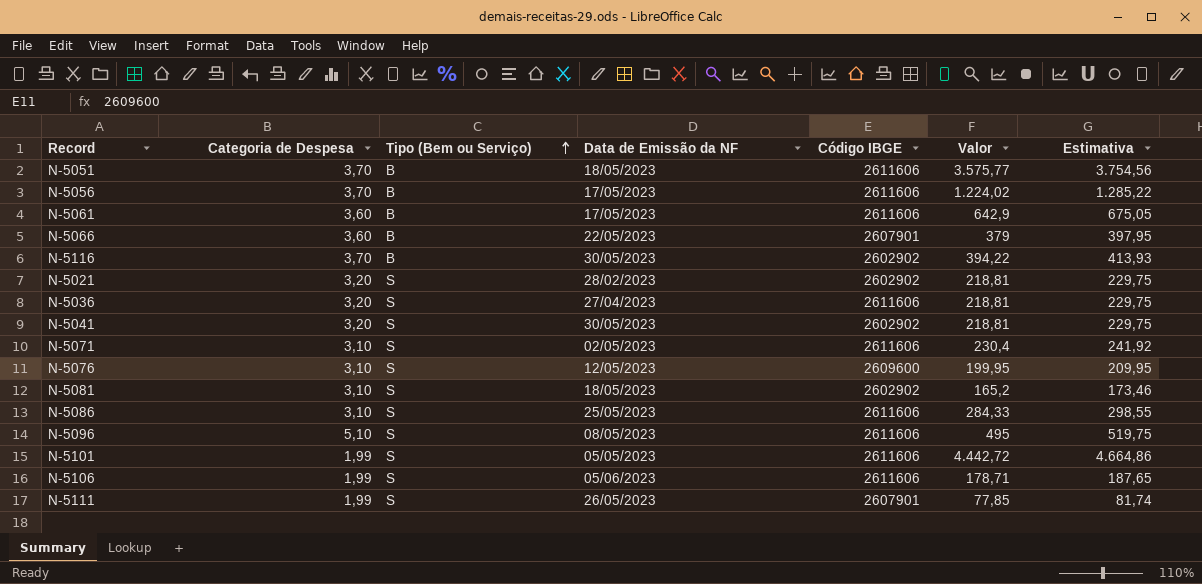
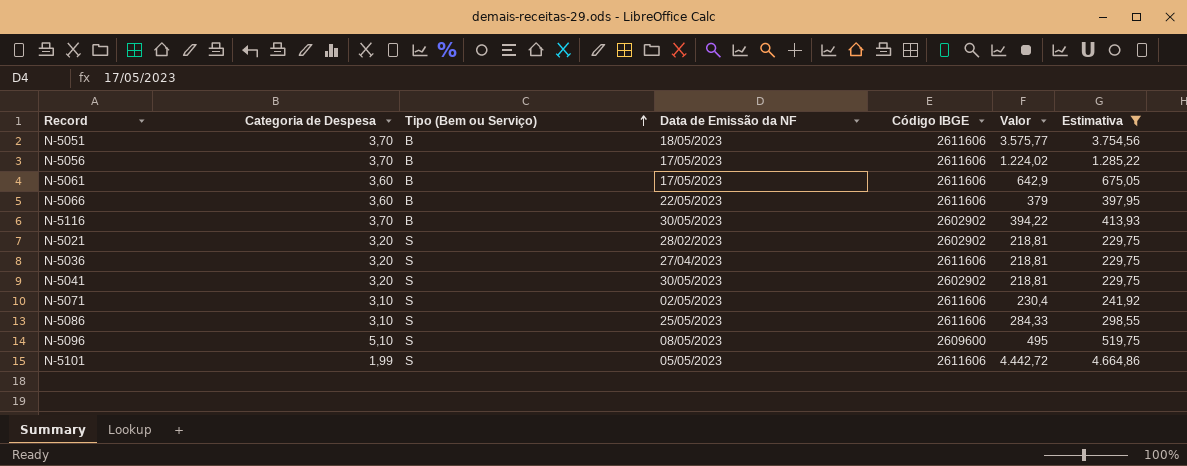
filter: none -> Estimativa >= 229,75
N-5066 | Código IBGE: 2607901 -> 2611606
N-5096 | Código IBGE: 2611606 -> 2609600

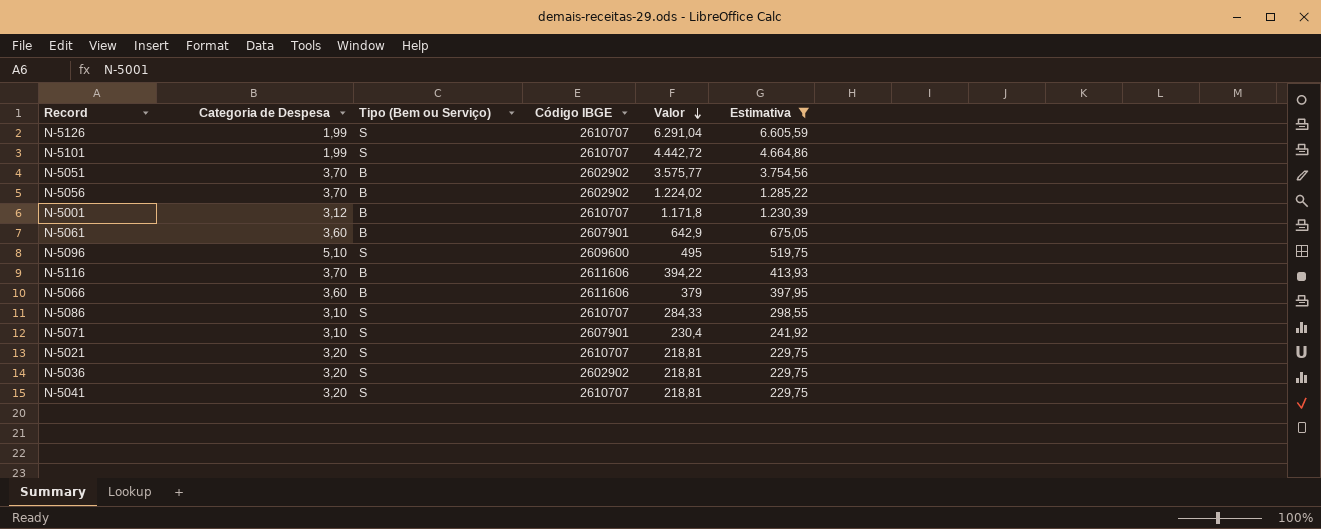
row order: Tipo (Bem ou Serviço) ascending -> Valor descending
column Data de Emissão da NF | position: 4 -> none
row N-5126: none -> 1,99 | S | 2610707 | 6.291,04 | 6.605,59
N-5101 | Código IBGE: 2611606 -> 2610707
N-5051 | Código IBGE: 2611606 -> 2602902
N-5056 | Código IBGE: 2611606 -> 2602902
row N-5001: none -> 3,12 | B | 2610707 | 1.171,8 | 1.230,39
N-5061 | Código IBGE: 2611606 -> 2607901
N-5116 | Código IBGE: 2602902 -> 2611606
N-5086 | Código IBGE: 2611606 -> 2610707
N-5071 | Código IBGE: 2611606 -> 2607901
N-5021 | Código IBGE: 2602902 -> 2610707
N-5036 | Código IBGE: 2611606 -> 2602902
N-5041 | Código IBGE: 2602902 -> 2610707

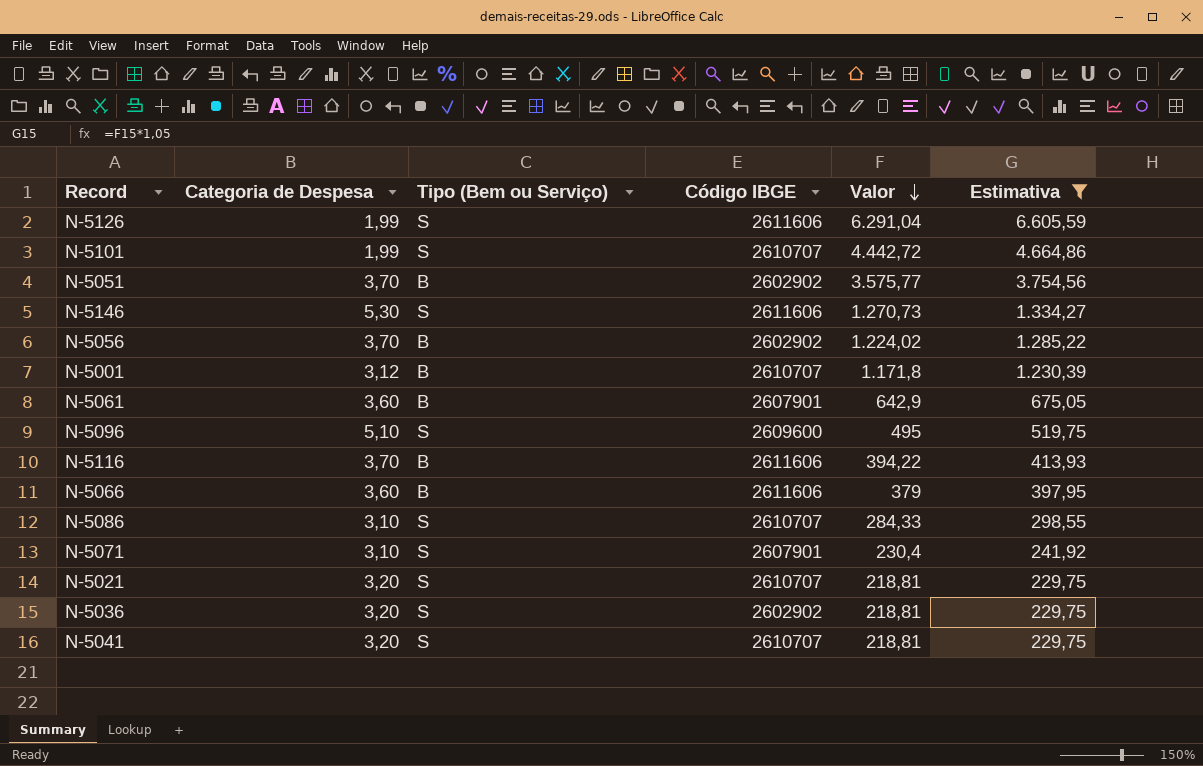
N-5126 | Código IBGE: 2610707 -> 2611606
row N-5146: none -> 5,30 | S | 2611606 | 1.270,73 | 1.334,27

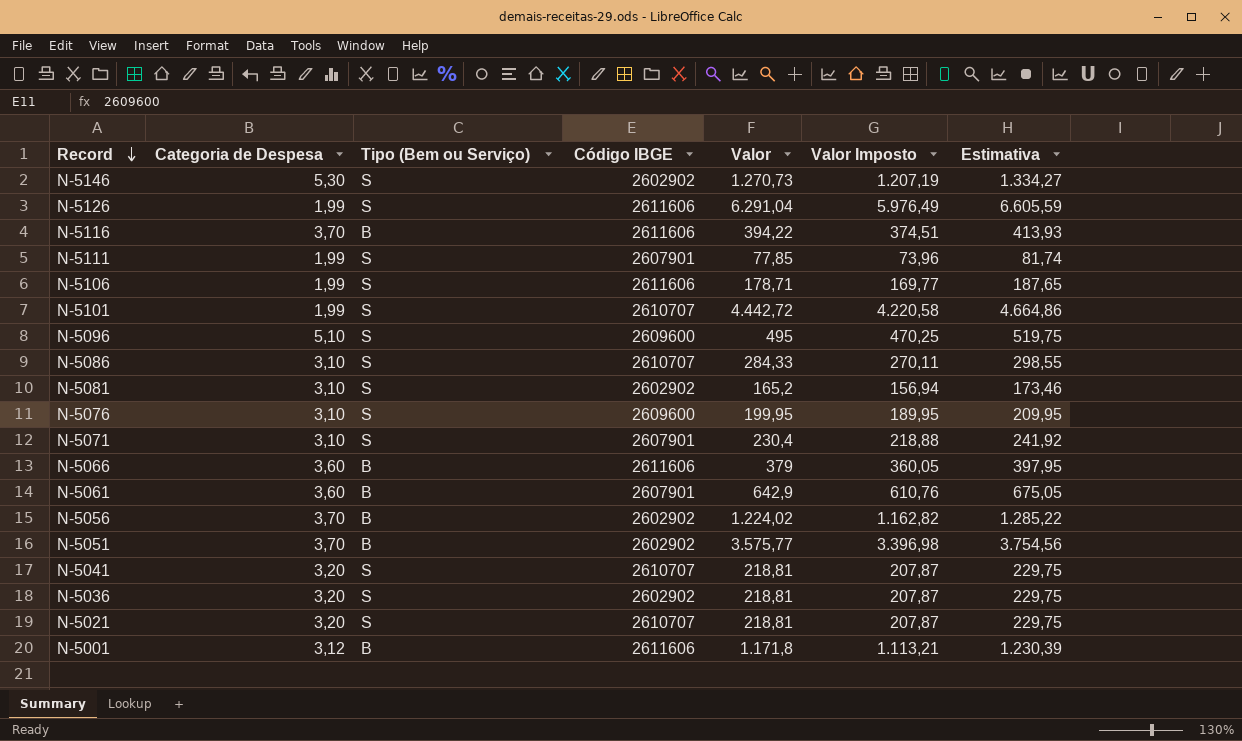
filter: Estimativa >= 229,75 -> none
row order: Valor descending -> Record descending
column Valor Imposto | formula: none -> [Valor] * 0,95
N-5146 | Código IBGE: 2611606 -> 2602902
N-5001 | Código IBGE: 2610707 -> 2611606

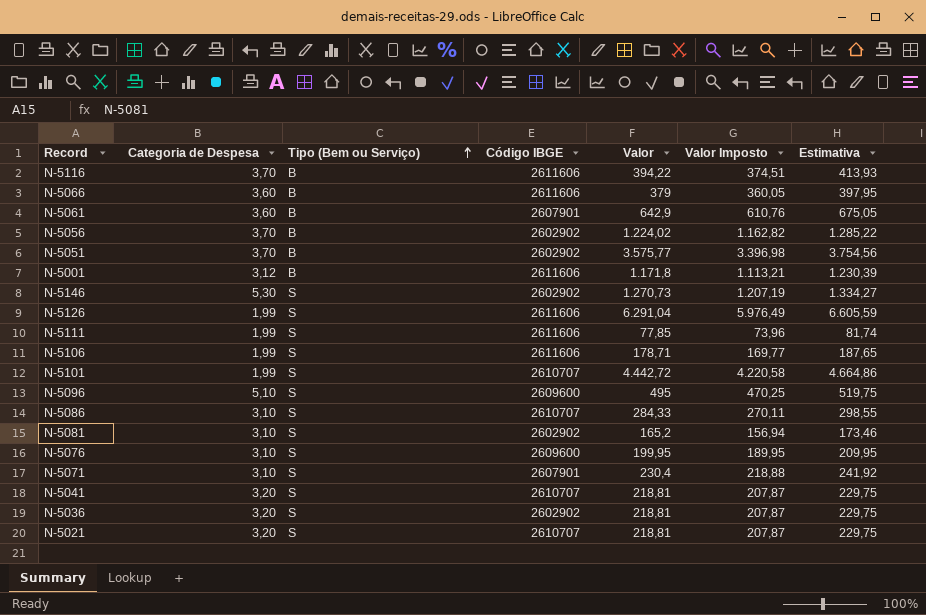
row order: Record descending -> Tipo (Bem ou Serviço) ascending
N-5111 | Código IBGE: 2607901 -> 2611606

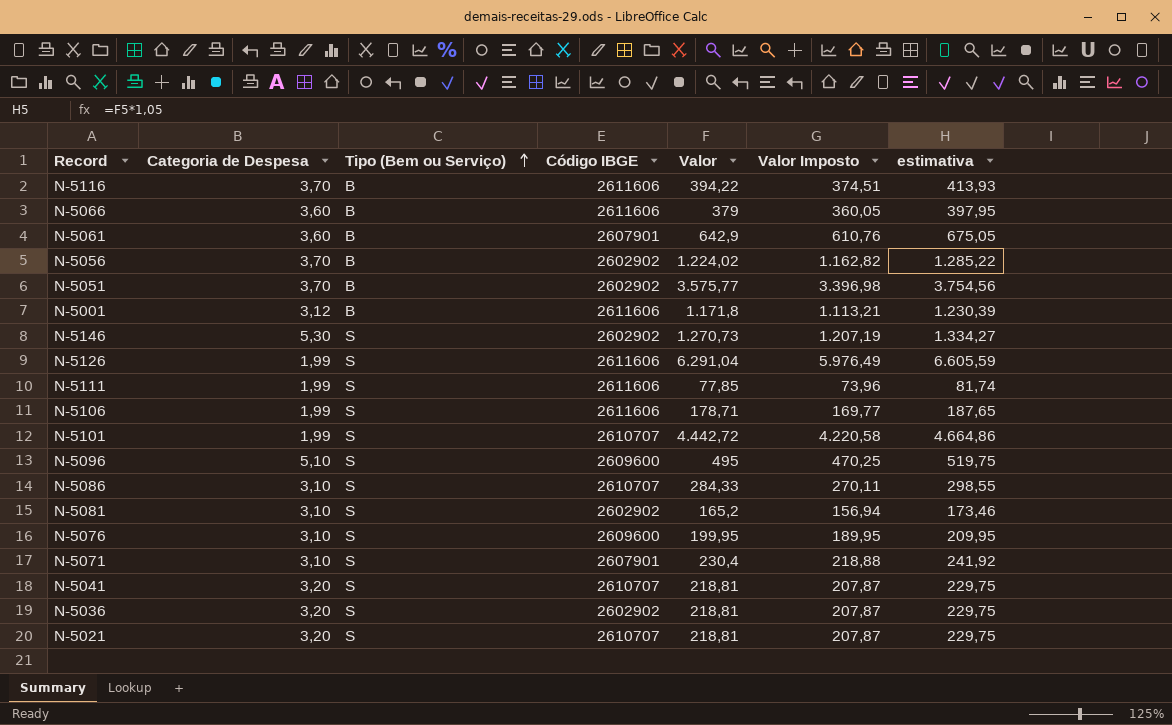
column name: Estimativa -> estimativa

